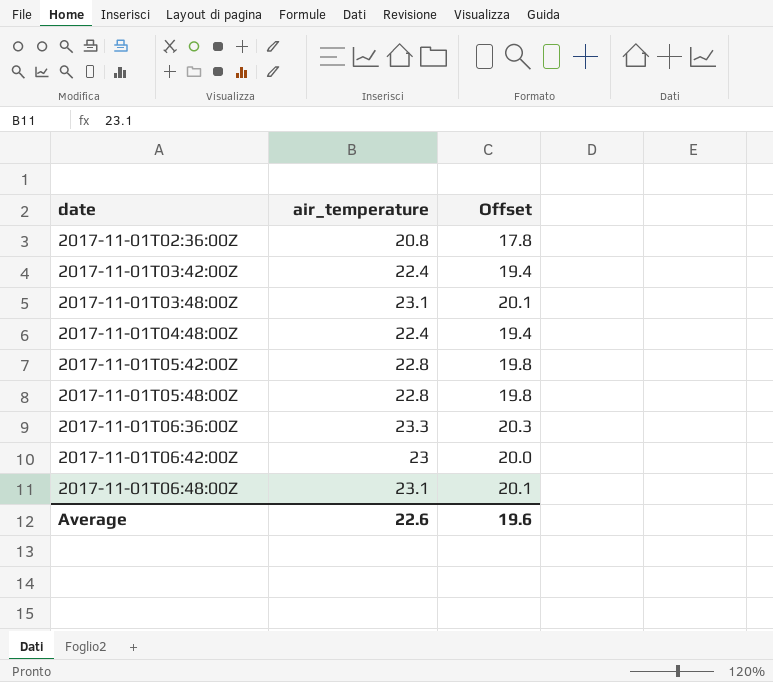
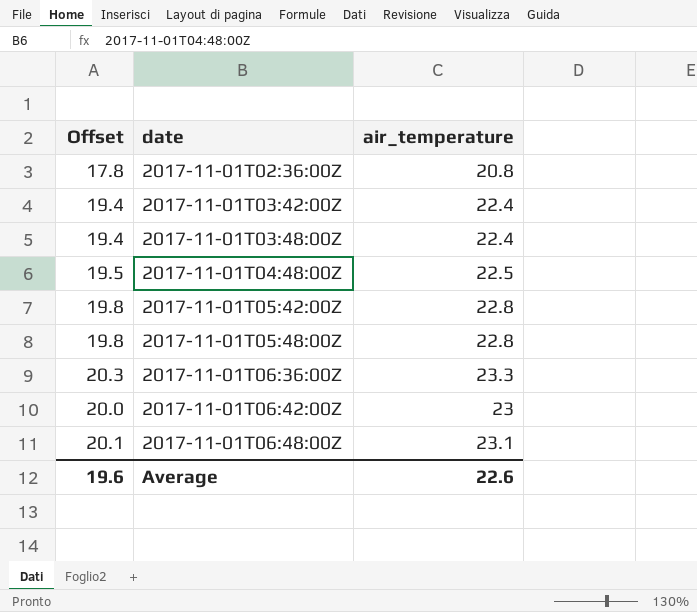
column Offset | position: 3 -> 1
2017-11-01T03:48:00Z | Offset: 20.1 -> 19.4
2017-11-01T03:48:00Z | air_temperature: 23.1 -> 22.4
2017-11-01T04:48:00Z | Offset: 19.4 -> 19.5
2017-11-01T04:48:00Z | air_temperature: 22.4 -> 22.5

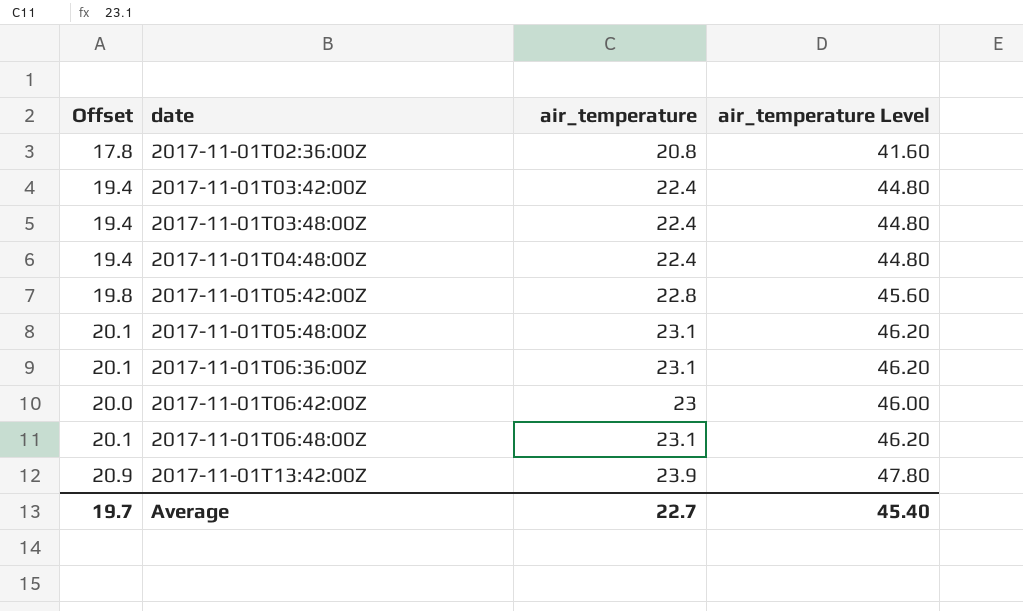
column air_temperature Level | formula: none -> [air_temperature] * 2
2017-11-01T04:48:00Z | Offset: 19.5 -> 19.4
2017-11-01T04:48:00Z | air_temperature: 22.5 -> 22.4
2017-11-01T05:48:00Z | Offset: 19.8 -> 20.1
2017-11-01T05:48:00Z | air_temperature: 22.8 -> 23.1
2017-11-01T06:36:00Z | Offset: 20.3 -> 20.1
2017-11-01T06:36:00Z | air_temperature: 23.3 -> 23.1
row 2017-11-01T13:42:00Z: none -> 20.9 | 23.9 | 47.80
Average | Offset: 19.6 -> 19.7
Average | air_temperature: 22.6 -> 22.7

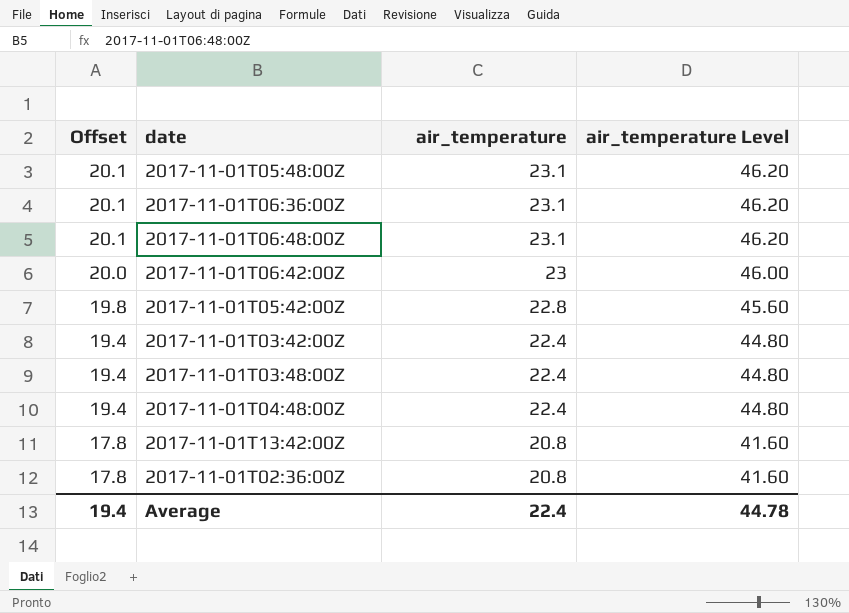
row order: date ascending -> Offset descending
2017-11-01T13:42:00Z | Offset: 20.9 -> 17.8
2017-11-01T13:42:00Z | air_temperature: 23.9 -> 20.8
2017-11-01T13:42:00Z | air_temperature Level: 47.80 -> 41.60
Average | Offset: 19.7 -> 19.4
Average | air_temperature: 22.7 -> 22.4
Average | air_temperature Level: 45.40 -> 44.78

